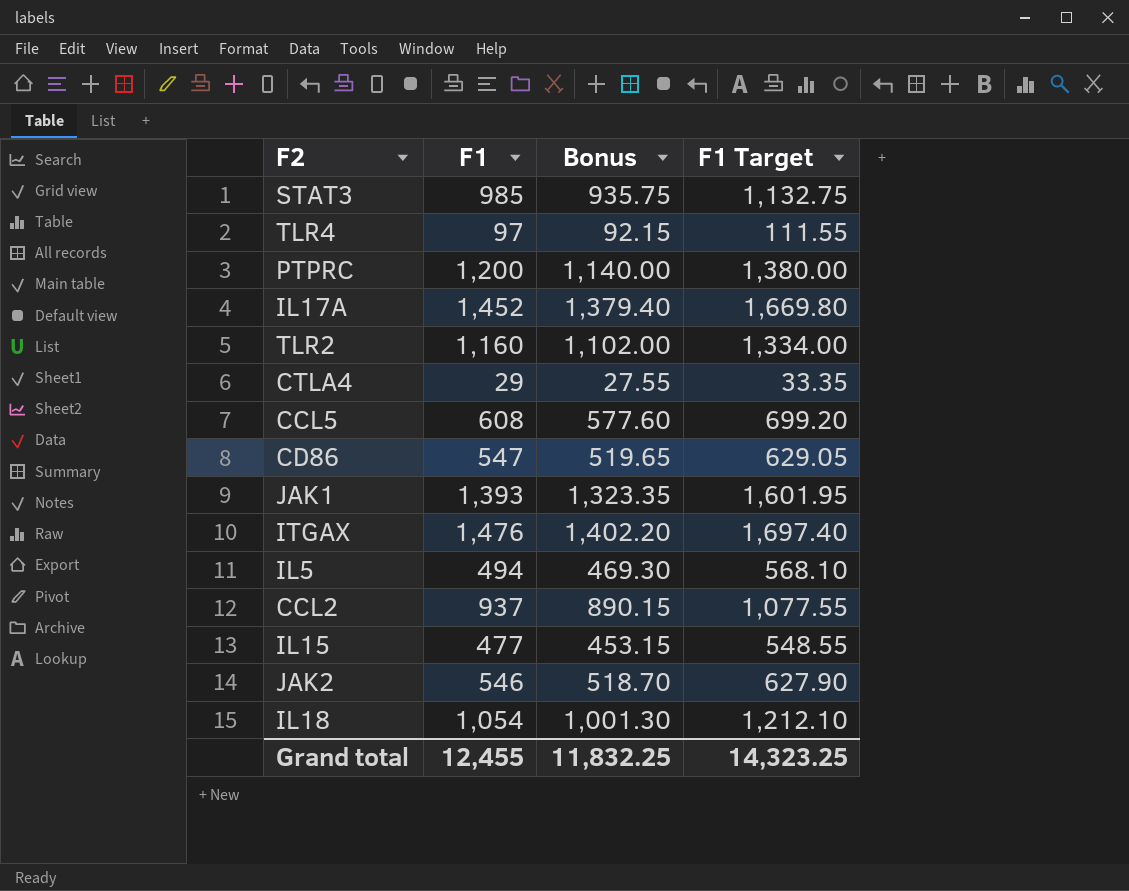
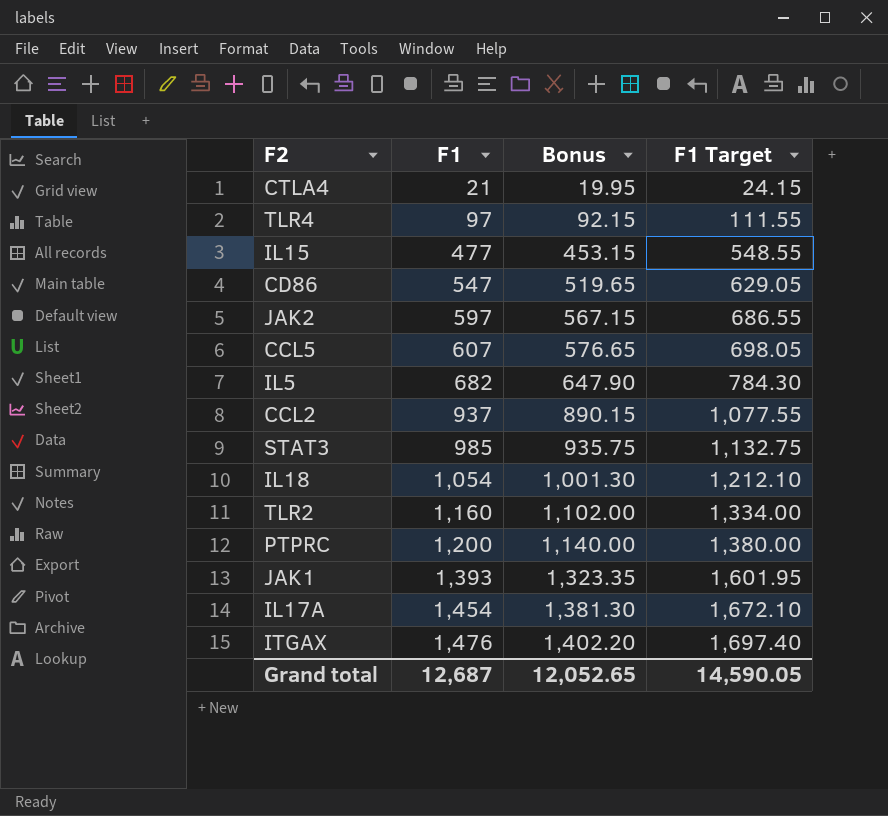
row order: none -> F1 ascending
CTLA4 | F1: 29 -> 21
CTLA4 | Bonus: 27.55 -> 19.95
CTLA4 | F1 Target: 33.35 -> 24.15
JAK2 | F1: 546 -> 597
JAK2 | Bonus: 518.70 -> 567.15
JAK2 | F1 Target: 627.90 -> 686.55
CCL5 | F1: 608 -> 607
CCL5 | Bonus: 577.60 -> 576.65
CCL5 | F1 Target: 699.20 -> 698.05
IL5 | F1: 494 -> 682
IL5 | Bonus: 469.30 -> 647.90
IL5 | F1 Target: 568.10 -> 784.30
IL17A | F1: 1,452 -> 1,454
IL17A | Bonus: 1,379.40 -> 1,381.30
IL17A | F1 Target: 1,669.80 -> 1,672.10
Grand total | F1: 12,455 -> 12,687
Grand total | Bonus: 11,832.25 -> 12,052.65
Grand total | F1 Target: 14,323.25 -> 14,590.05

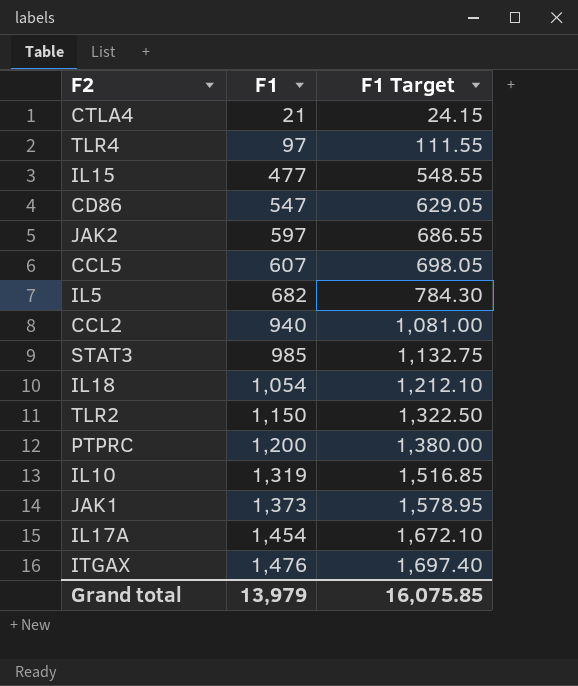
column Bonus | formula: [F1] * 0.95 -> none
CCL2 | F1: 937 -> 940
CCL2 | F1 Target: 1,077.55 -> 1,081.00
TLR2 | F1: 1,160 -> 1,150
TLR2 | F1 Target: 1,334.00 -> 1,322.50
row IL10: none -> 1,319 | 1,516.85
JAK1 | F1: 1,393 -> 1,373
JAK1 | F1 Target: 1,601.95 -> 1,578.95
Grand total | F1: 12,687 -> 13,979
Grand total | F1 Target: 14,590.05 -> 16,075.85

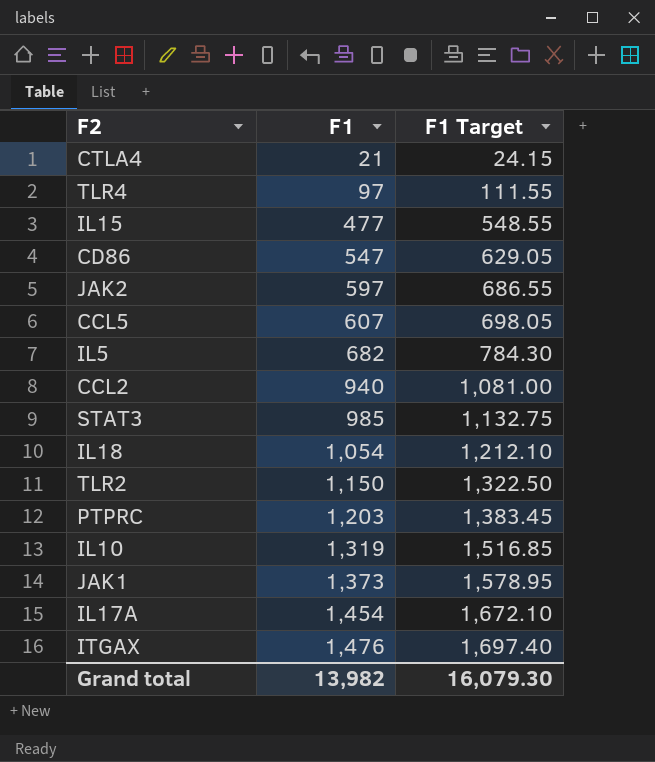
PTPRC | F1: 1,200 -> 1,203
PTPRC | F1 Target: 1,380.00 -> 1,383.45
Grand total | F1: 13,979 -> 13,982
Grand total | F1 Target: 16,075.85 -> 16,079.30

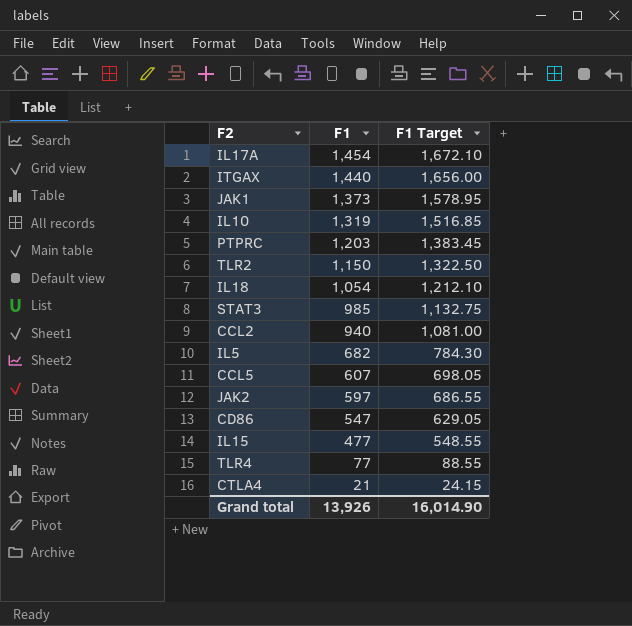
row order: F1 ascending -> F1 descending
ITGAX | F1: 1,476 -> 1,440
ITGAX | F1 Target: 1,697.40 -> 1,656.00
TLR4 | F1: 97 -> 77
TLR4 | F1 Target: 111.55 -> 88.55
Grand total | F1: 13,982 -> 13,926
Grand total | F1 Target: 16,079.30 -> 16,014.90

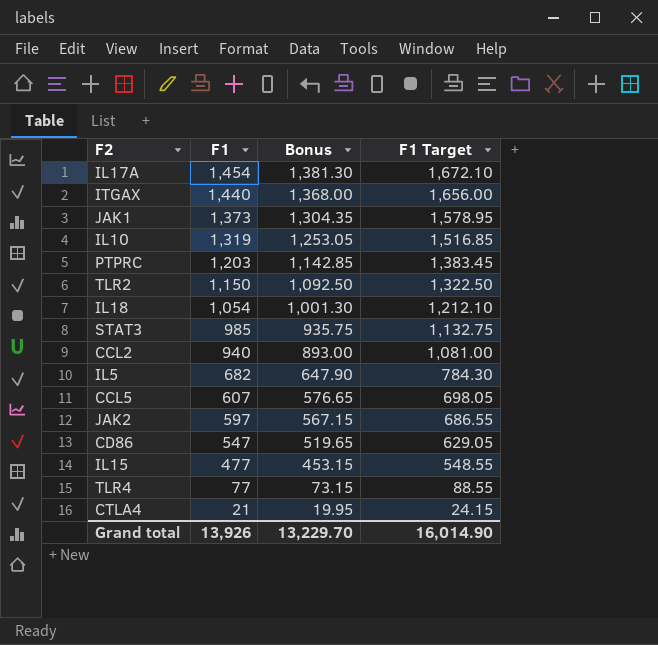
column Bonus | formula: none -> [F1] * 0.95

